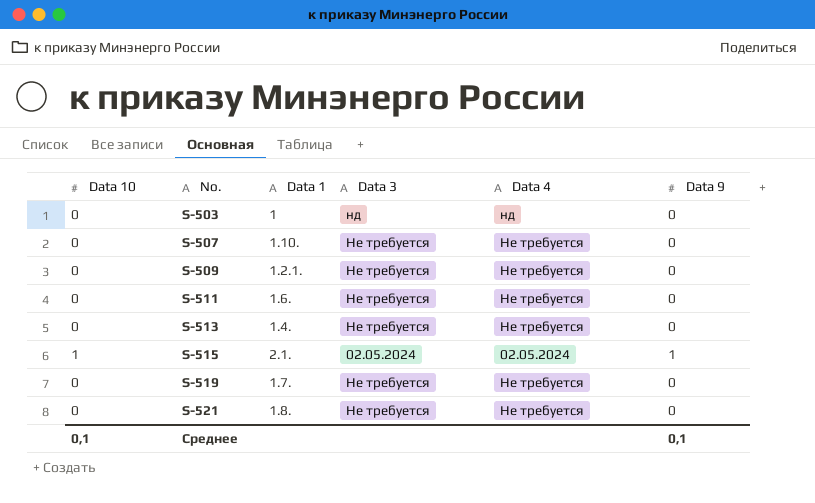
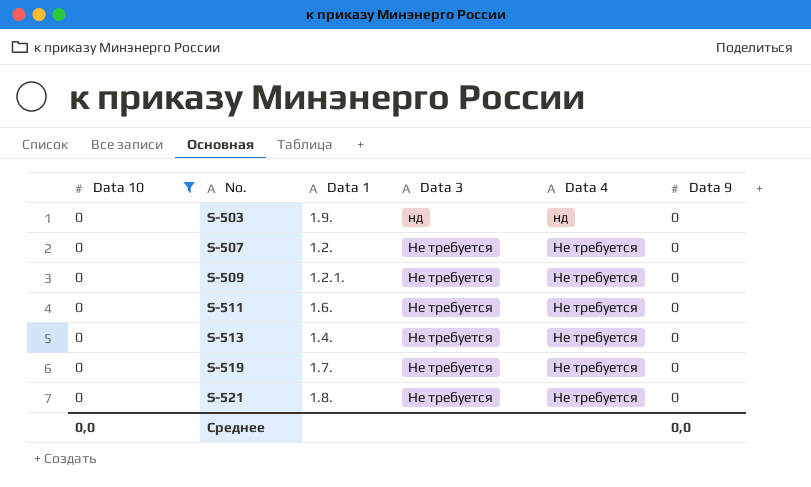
filter: none -> Data 10 = 0
S-503 | Data 1: 1 -> 1.9.
S-507 | Data 1: 1.10. -> 1.2.
Среднее | Data 10: 0,1 -> 0,0
Среднее | Data 9: 0,1 -> 0,0

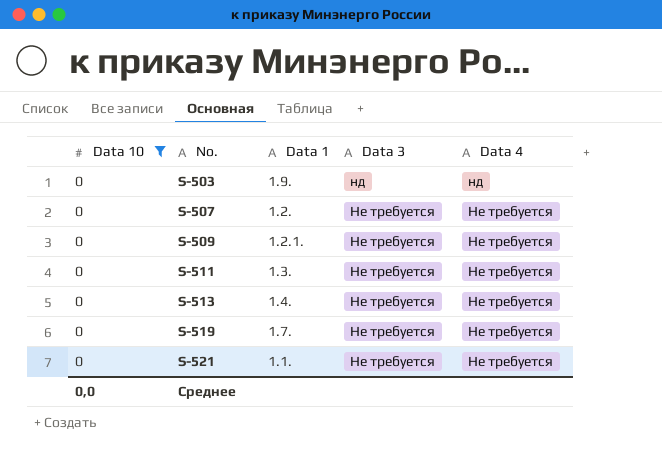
column Data 9 | position: 6 -> none
S-511 | Data 1: 1.6. -> 1.3.
S-521 | Data 1: 1.8. -> 1.1.

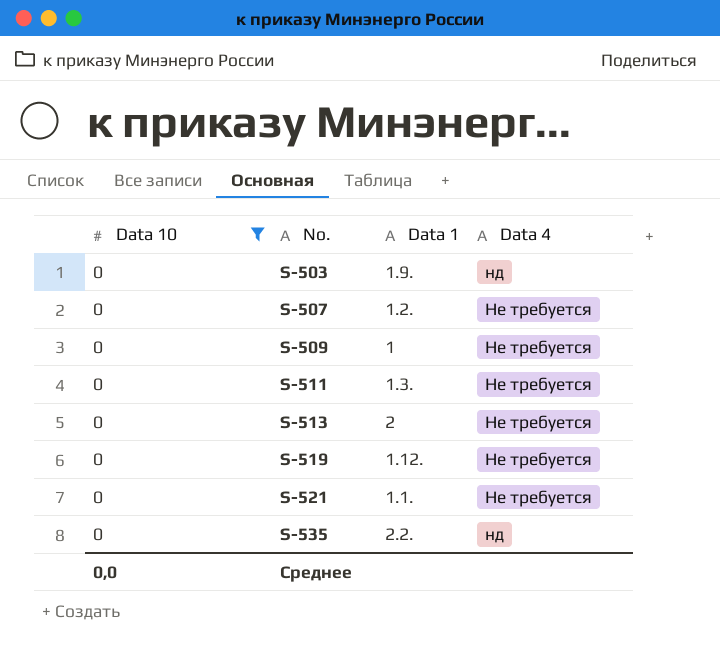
column Data 3 | position: 4 -> none
S-509 | Data 1: 1.2.1. -> 1
S-513 | Data 1: 1.4. -> 2
S-519 | Data 1: 1.7. -> 1.12.
row S-535: none -> 0 | 2.2. | нд

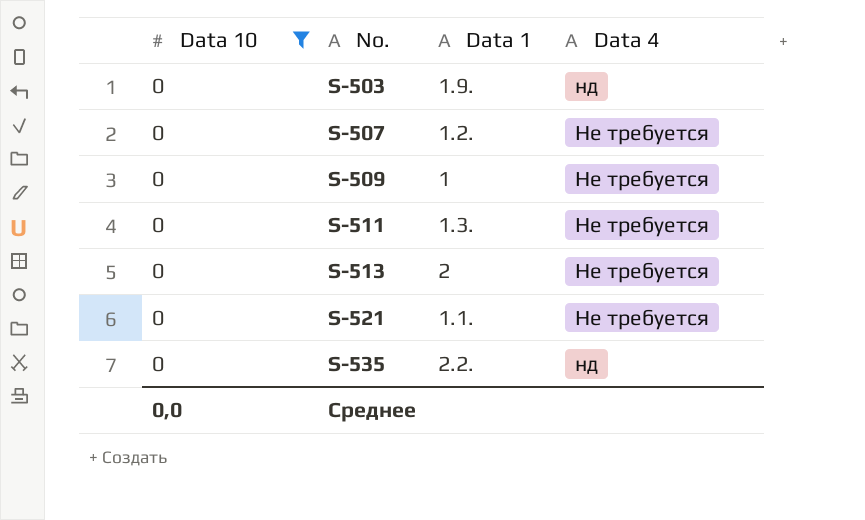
row S-519: 0 | 1.12. | Не требуется -> none

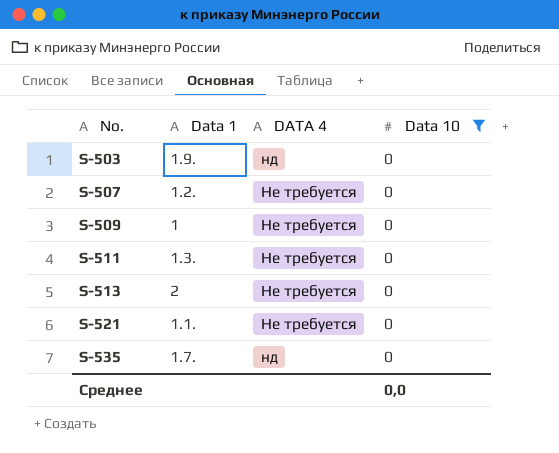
column name: Data 4 -> DATA 4
column Data 10 | position: 1 -> 4
S-535 | Data 1: 2.2. -> 1.7.

